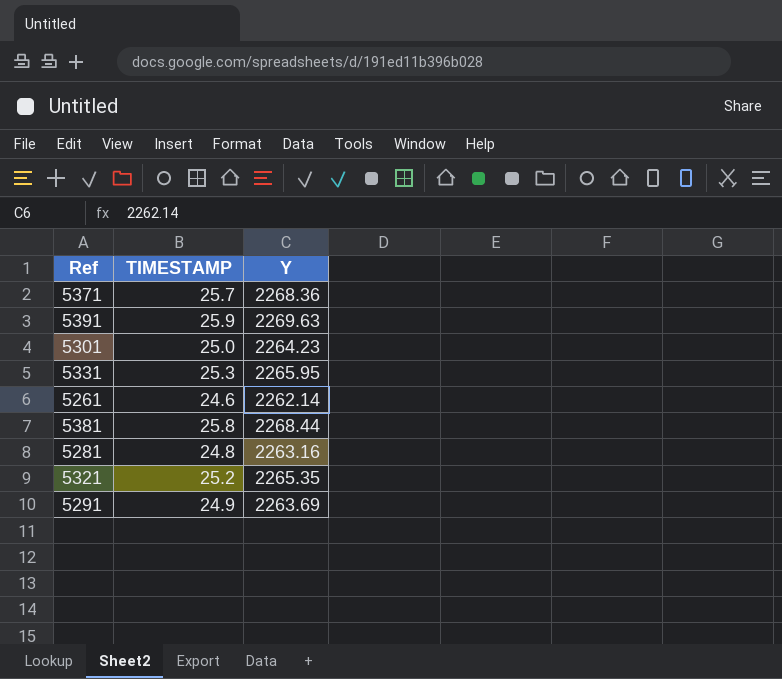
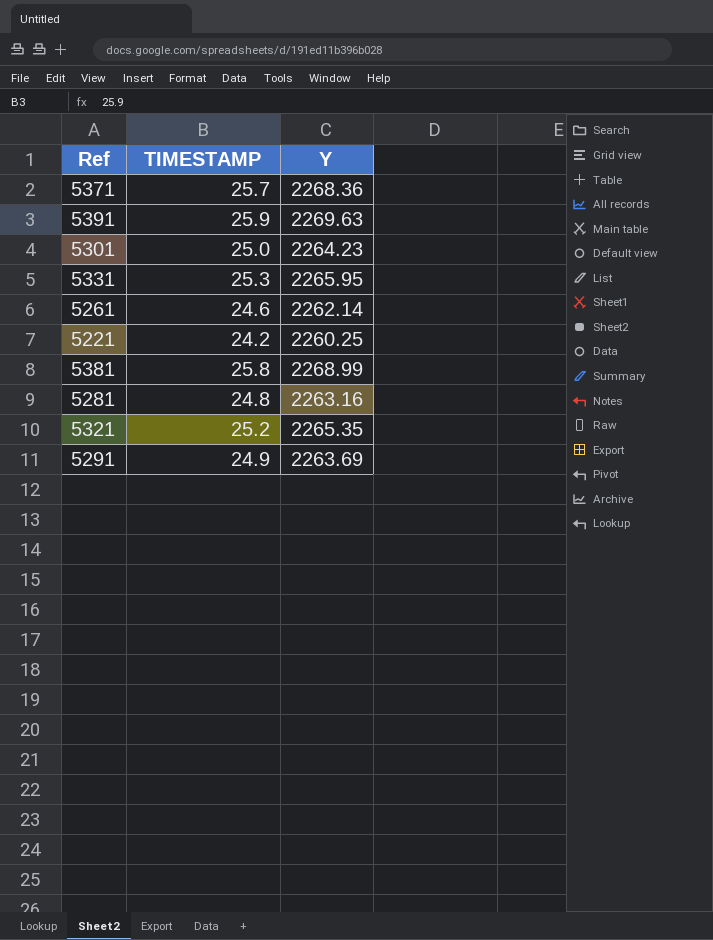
row 5221: none -> 24.2 | 2260.25
5381 | Y: 2268.44 -> 2268.99

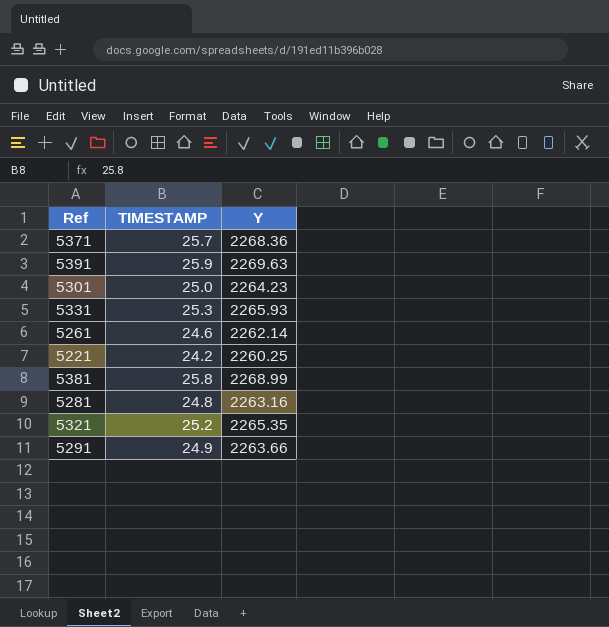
5331 | Y: 2265.95 -> 2265.93
5291 | Y: 2263.69 -> 2263.66

